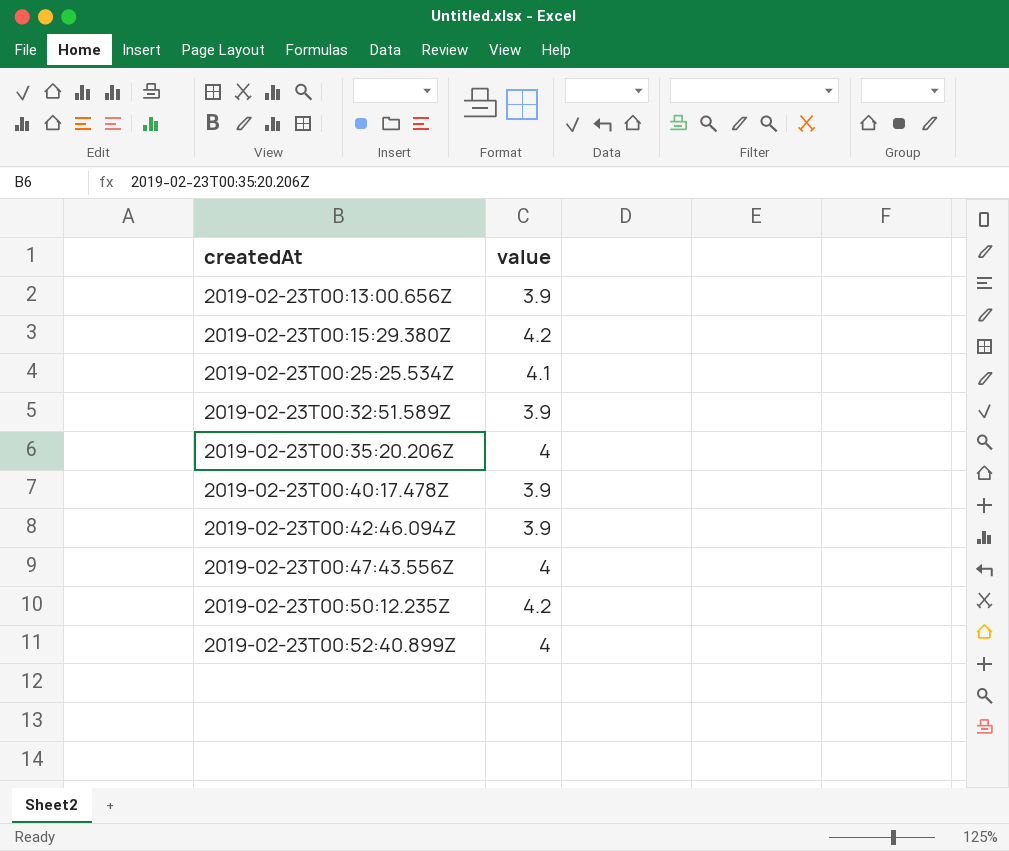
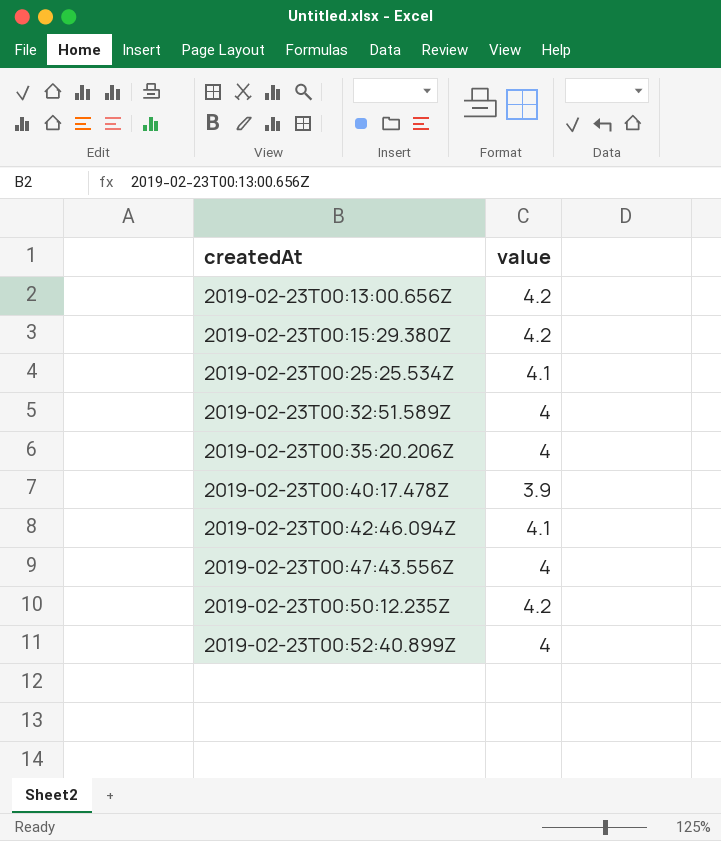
2019-02-23T00:13:00.656Z | value: 3.9 -> 4.2
2019-02-23T00:32:51.589Z | value: 3.9 -> 4
2019-02-23T00:42:46.094Z | value: 3.9 -> 4.1

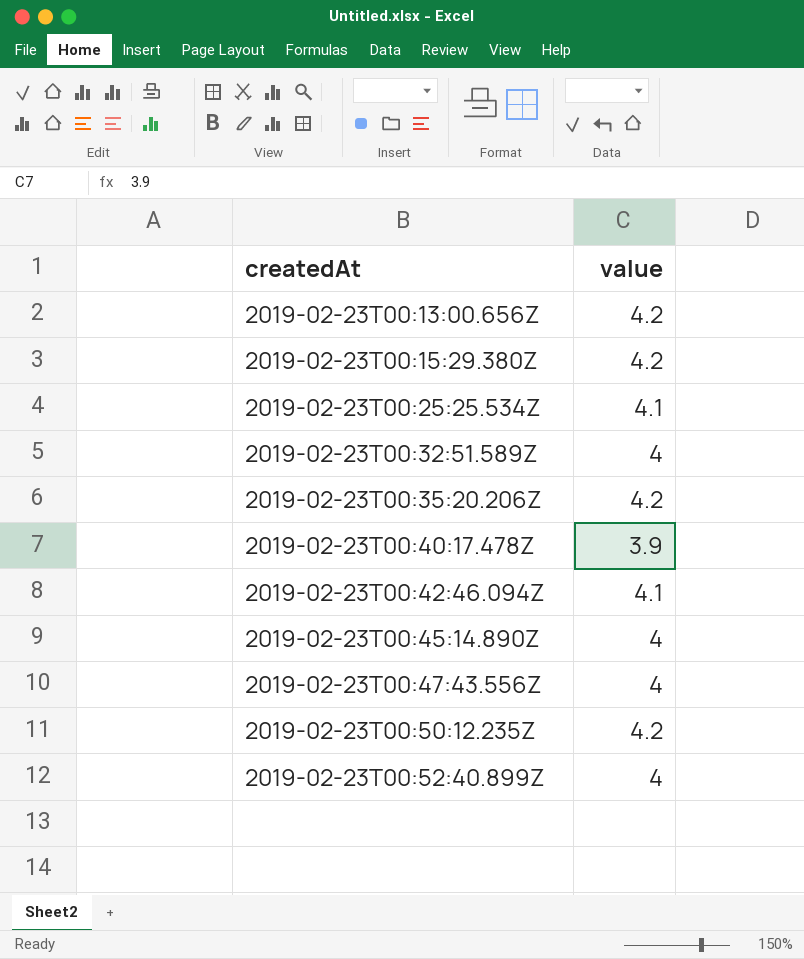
2019-02-23T00:35:20.206Z | value: 4 -> 4.2
row 2019-02-23T00:45:14.890Z: none -> 4

